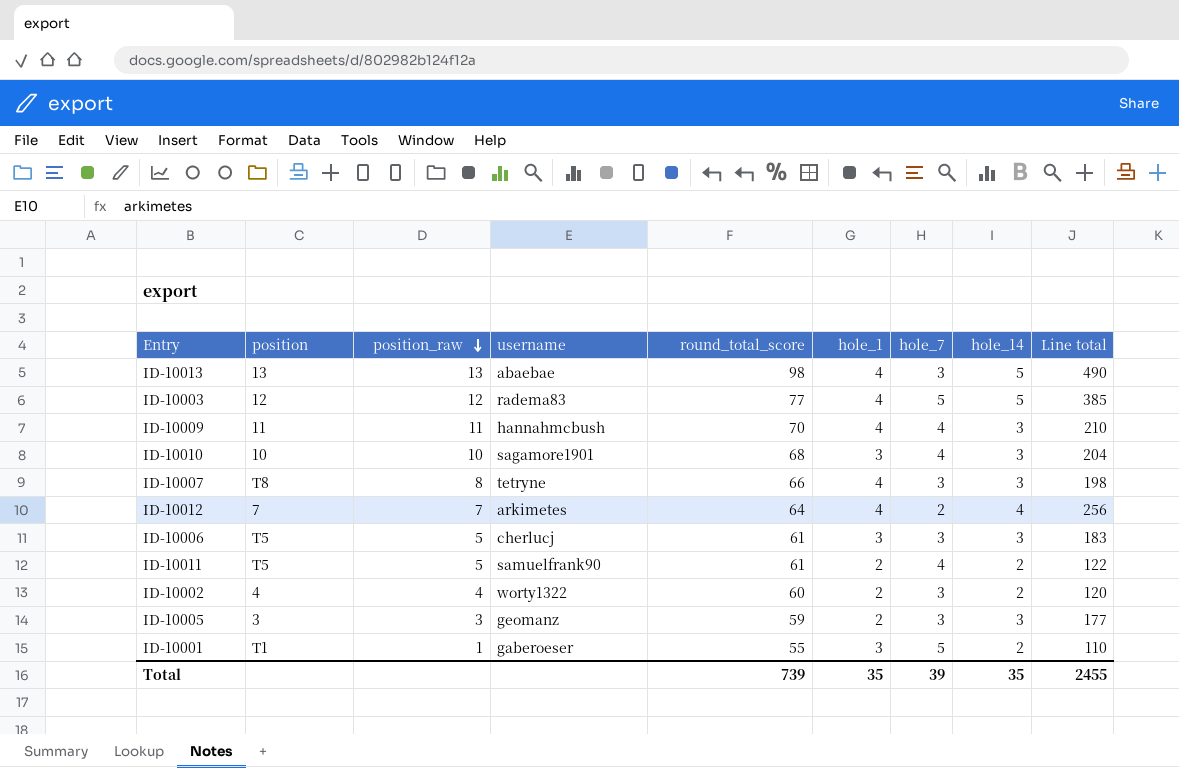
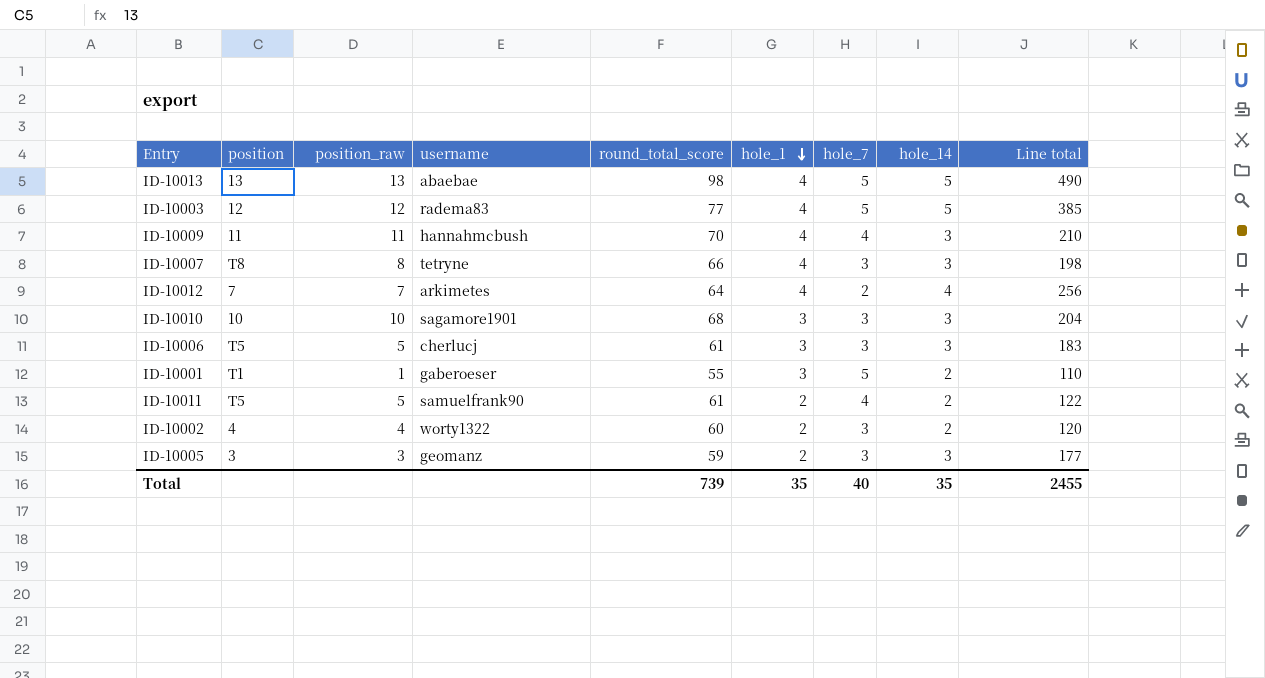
row order: position_raw descending -> hole_1 descending
ID-10013 | hole_7: 3 -> 5
ID-10010 | hole_7: 4 -> 3
Total | hole_7: 39 -> 40

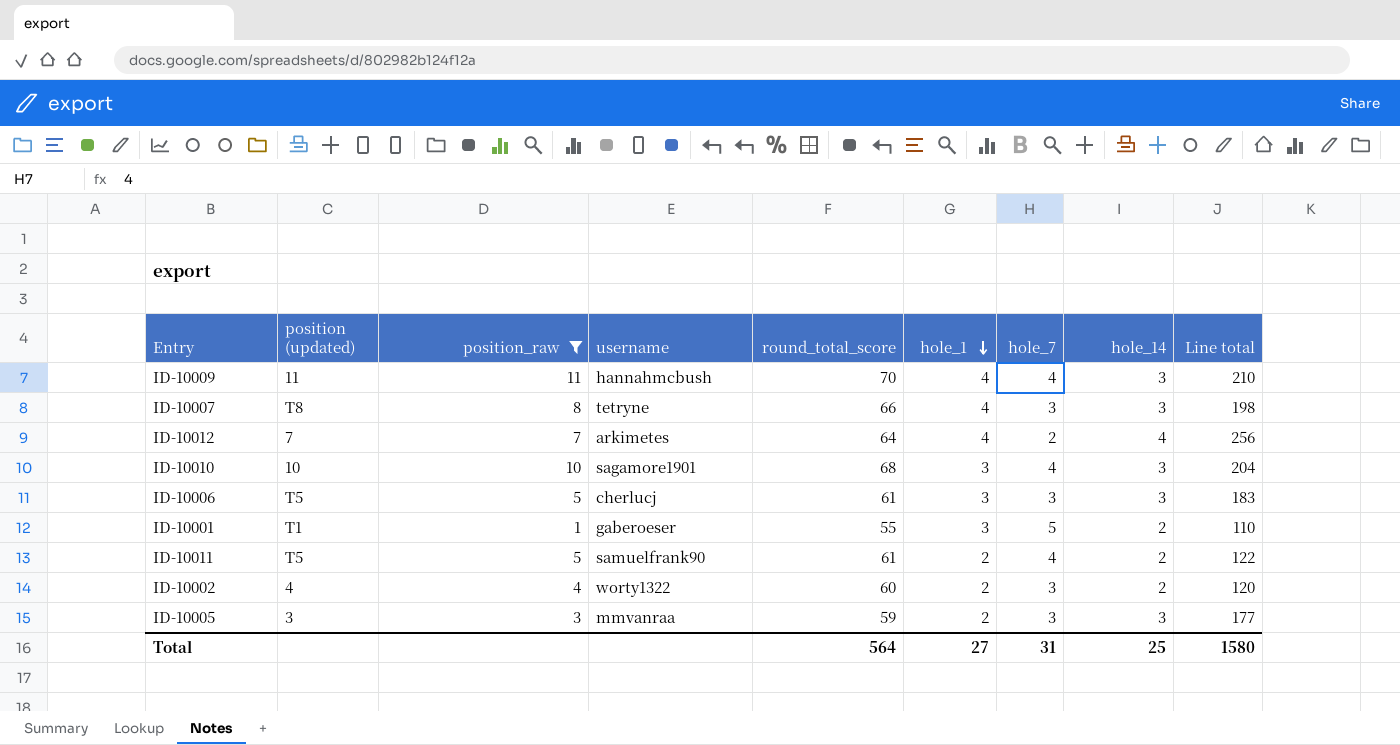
filter: none -> position_raw <= 11
column name: position -> position (updated)
ID-10010 | hole_7: 3 -> 4
ID-10005 | username: geomanz -> mmvanraa
Total | round_total_score: 739 -> 564
Total | hole_1: 35 -> 27
Total | hole_7: 40 -> 31
Total | hole_14: 35 -> 25
Total | Line total: 2455 -> 1580

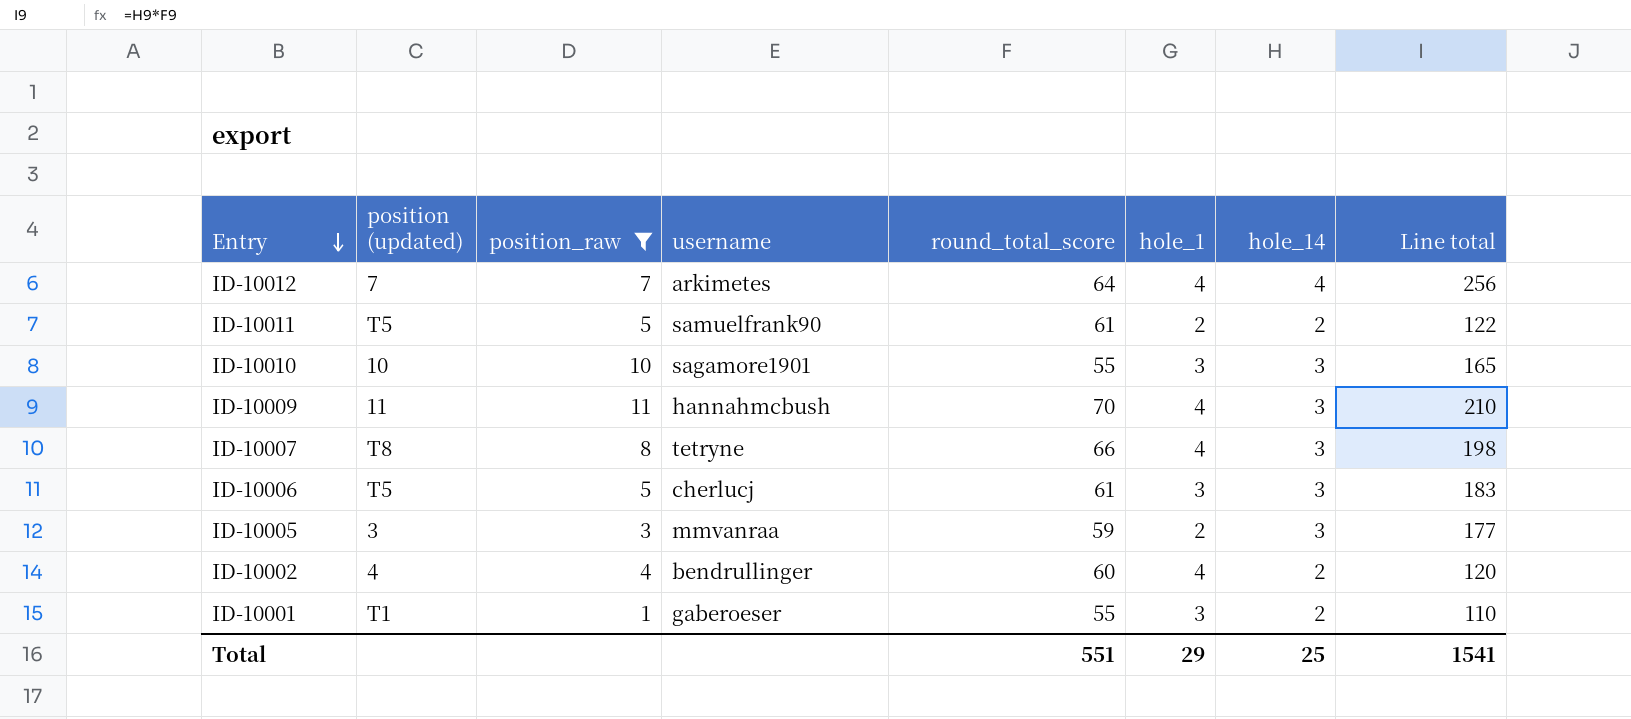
row order: hole_1 descending -> Entry descending
column hole_7 | position: 7 -> none
ID-10010 | round_total_score: 68 -> 55
ID-10010 | Line total: 204 -> 165
ID-10002 | username: worty1322 -> bendrullinger
ID-10002 | hole_1: 2 -> 4
Total | round_total_score: 564 -> 551
Total | hole_1: 27 -> 29
Total | Line total: 1580 -> 1541

